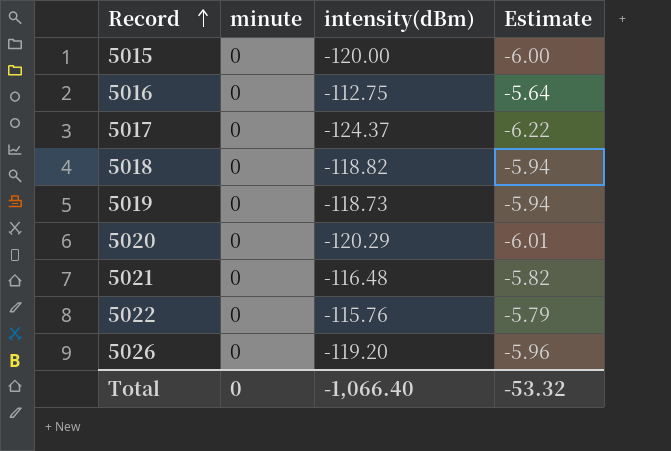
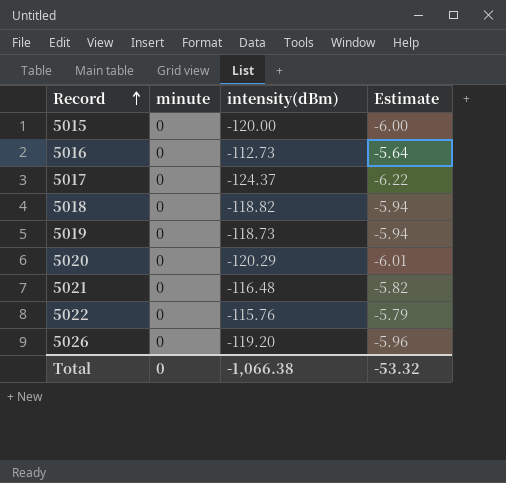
5016 | intensity(dBm): -112.75 -> -112.73
Total | intensity(dBm): -1,066.40 -> -1,066.38

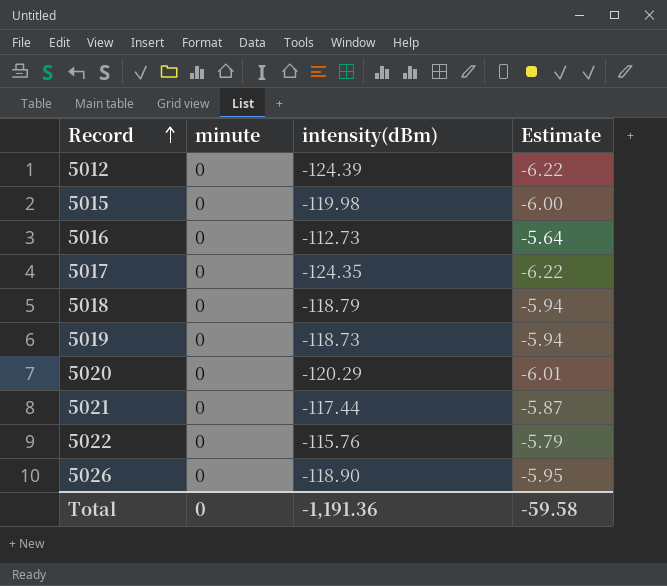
row 5012: none -> 0 | -124.39 | -6.22
5015 | intensity(dBm): -120.00 -> -119.98
5017 | intensity(dBm): -124.37 -> -124.35
5018 | intensity(dBm): -118.82 -> -118.79
5021 | intensity(dBm): -116.48 -> -117.44
5021 | Estimate: -5.82 -> -5.87
5026 | intensity(dBm): -119.20 -> -118.90
5026 | Estimate: -5.96 -> -5.95
Total | intensity(dBm): -1,066.38 -> -1,191.36
Total | Estimate: -53.32 -> -59.58

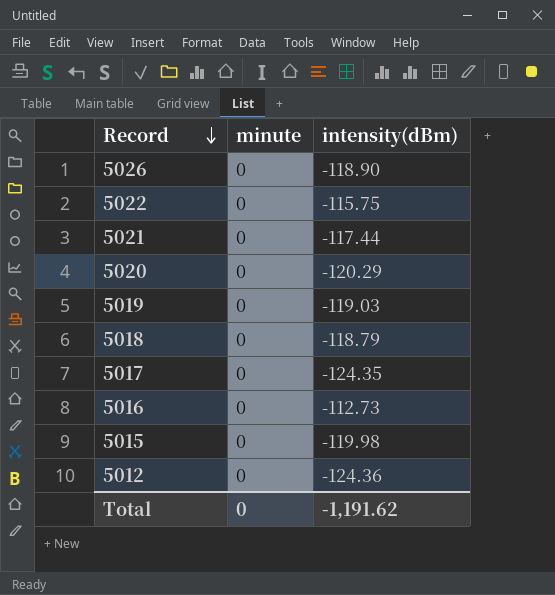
row order: Record ascending -> Record descending
column Estimate | formula: [intensity(dBm)] * 0.05 -> none
5022 | intensity(dBm): -115.76 -> -115.75
5019 | intensity(dBm): -118.73 -> -119.03
5012 | intensity(dBm): -124.39 -> -124.36
Total | intensity(dBm): -1,191.36 -> -1,191.62

